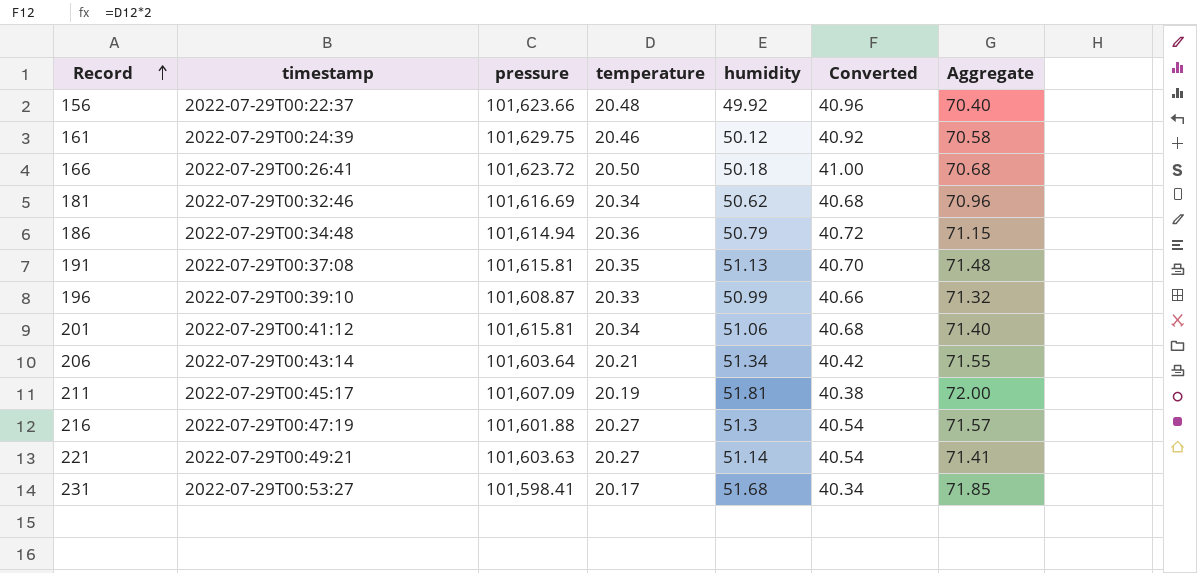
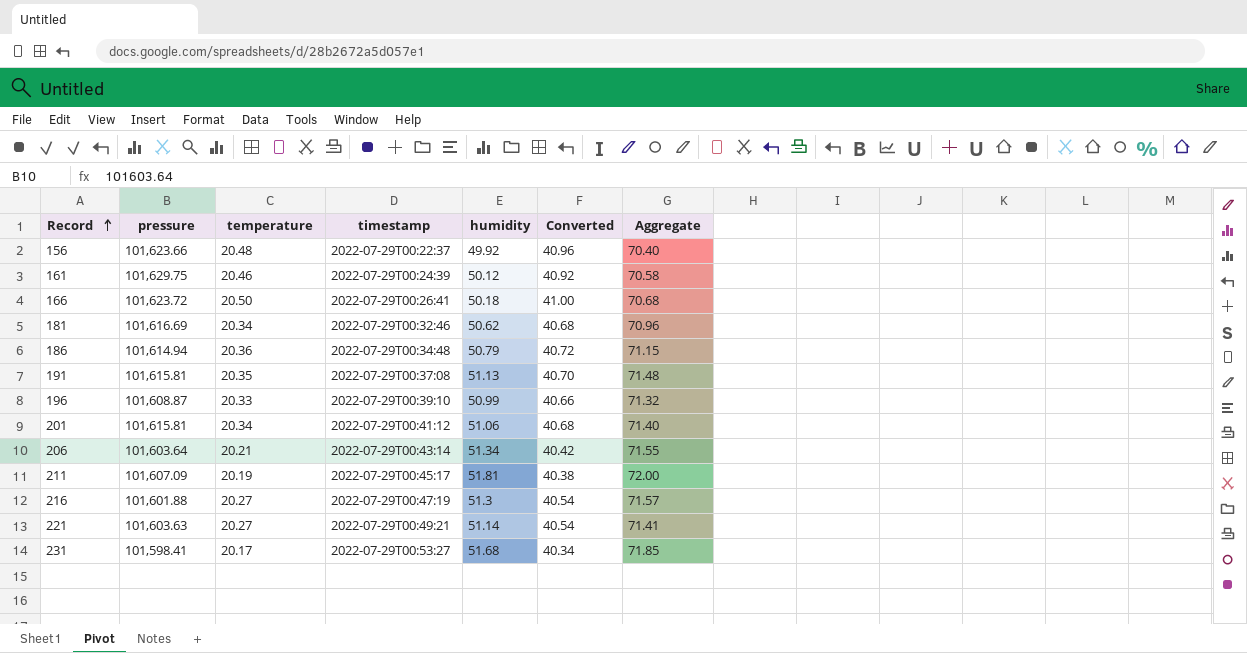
column timestamp | position: 2 -> 4

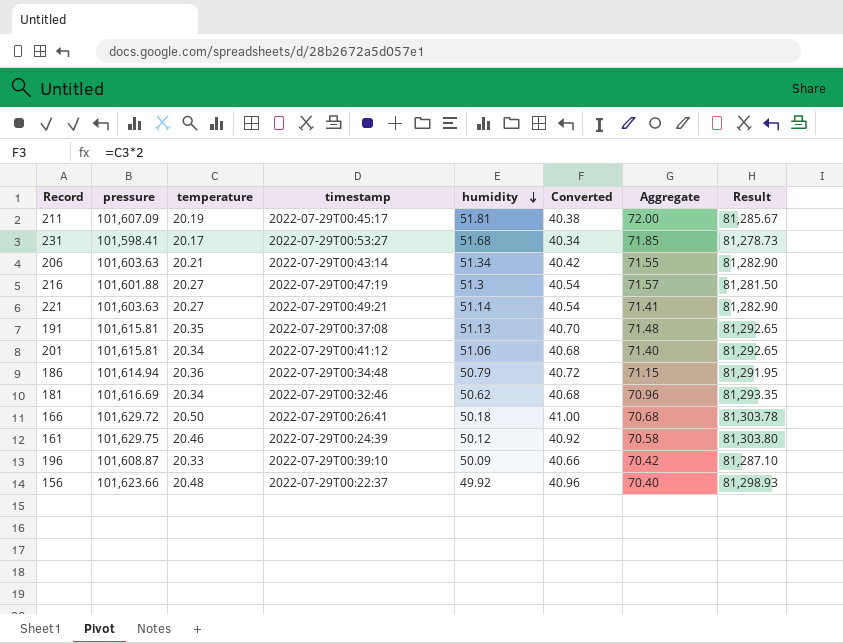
row order: Record ascending -> humidity descending
column Result | formula: none -> [pressure] * 0.8
206 | pressure: 101,603.64 -> 101,603.63
166 | pressure: 101,623.72 -> 101,629.72
196 | humidity: 50.99 -> 50.09
196 | Aggregate: 71.32 -> 70.42

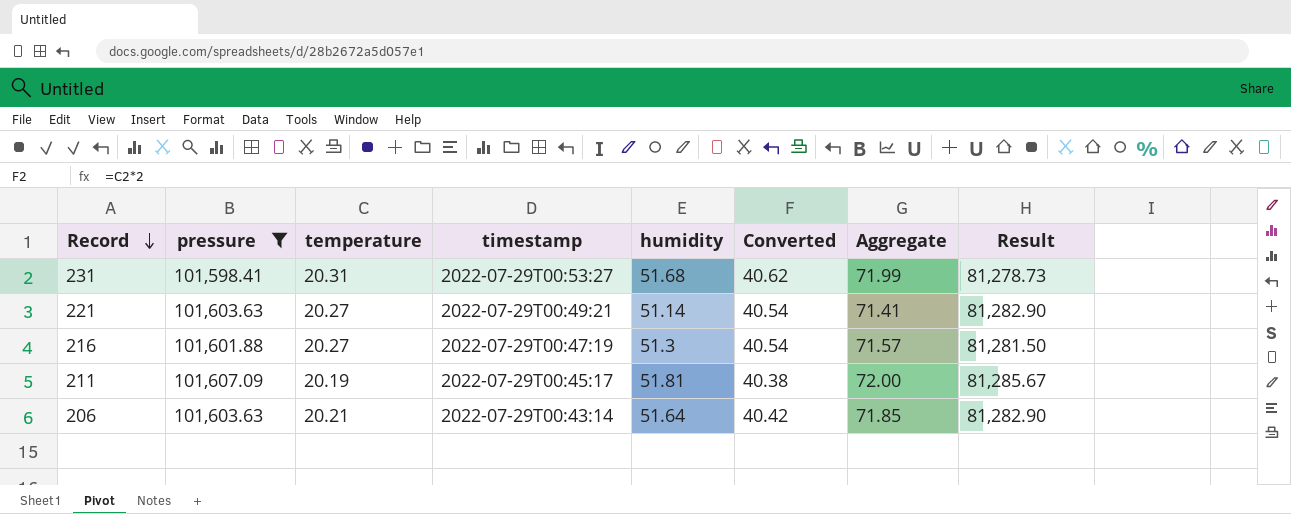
filter: none -> pressure <= 101,607.09
row order: humidity descending -> Record descending
231 | temperature: 20.17 -> 20.31
231 | Converted: 40.34 -> 40.62
231 | Aggregate: 71.85 -> 71.99
206 | humidity: 51.34 -> 51.64
206 | Aggregate: 71.55 -> 71.85

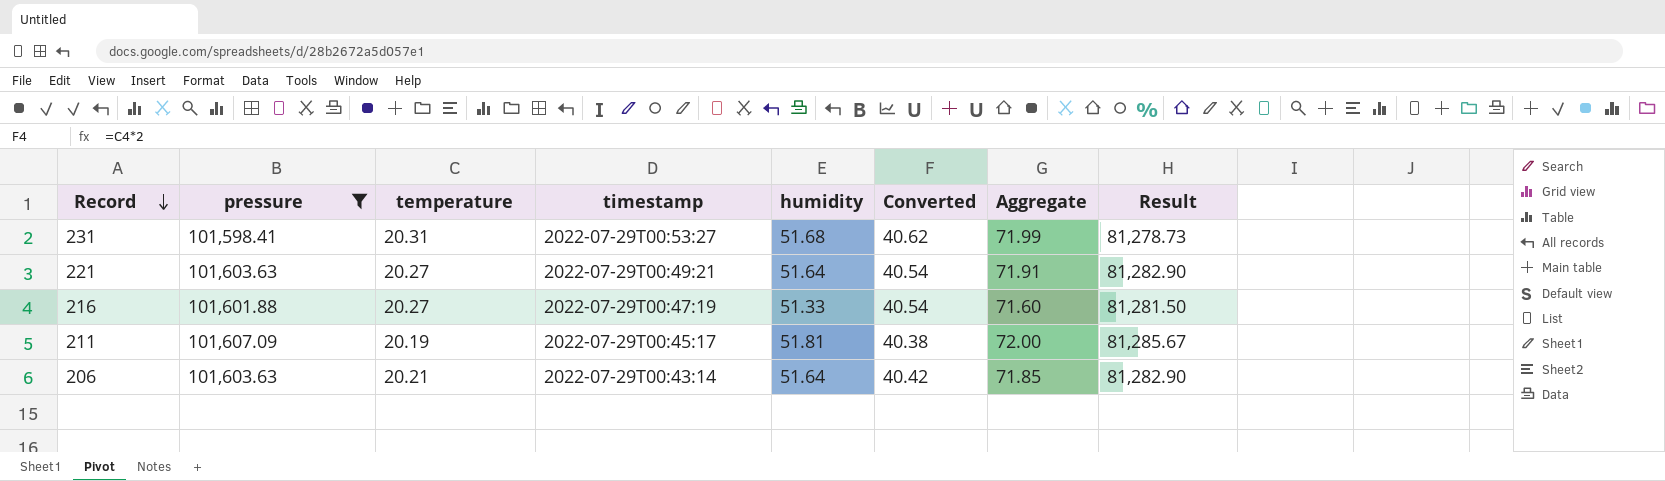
221 | humidity: 51.14 -> 51.64
221 | Aggregate: 71.41 -> 71.91
216 | humidity: 51.3 -> 51.33
216 | Aggregate: 71.57 -> 71.60

